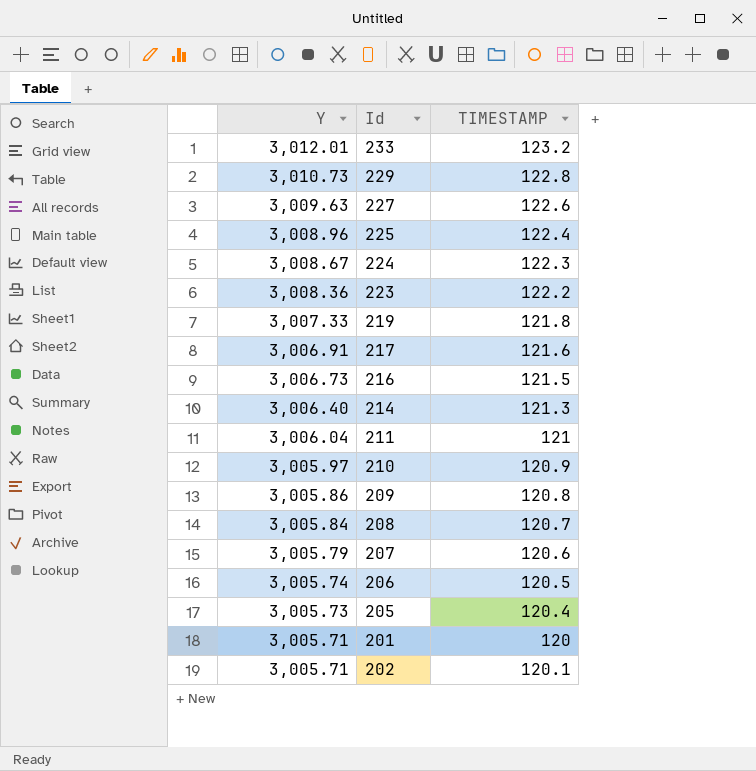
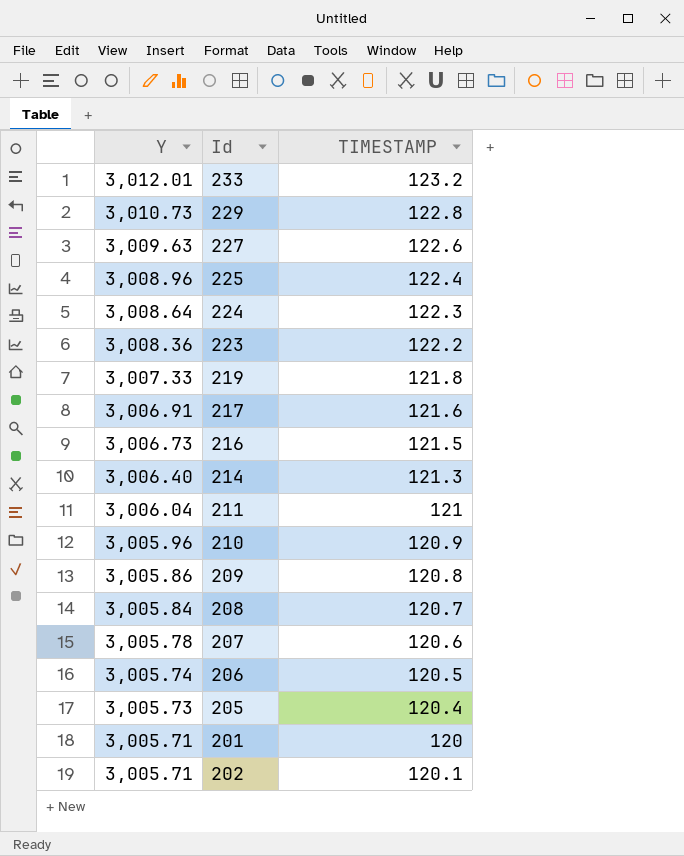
224 | Y: 3,008.67 -> 3,008.64
210 | Y: 3,005.97 -> 3,005.96
207 | Y: 3,005.79 -> 3,005.78

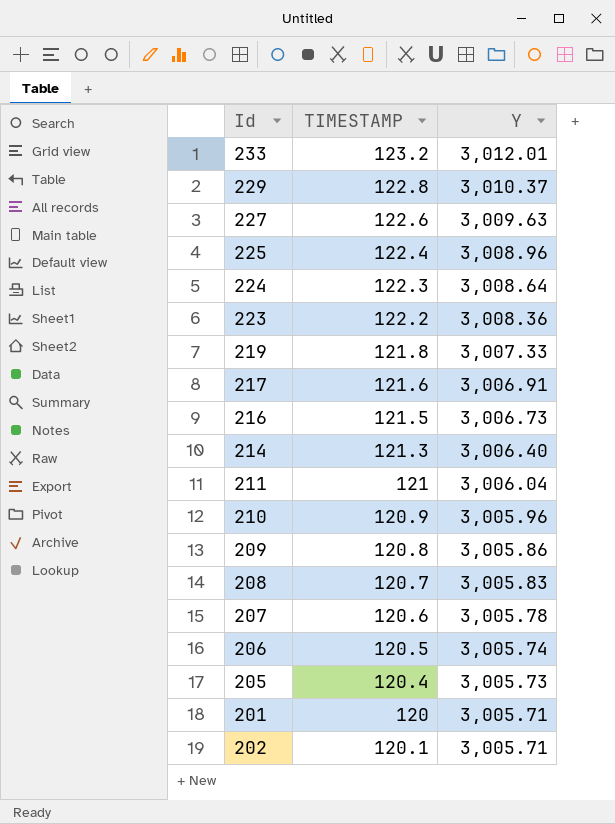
column Y | position: 1 -> 3
229 | Y: 3,010.73 -> 3,010.37
208 | Y: 3,005.84 -> 3,005.83

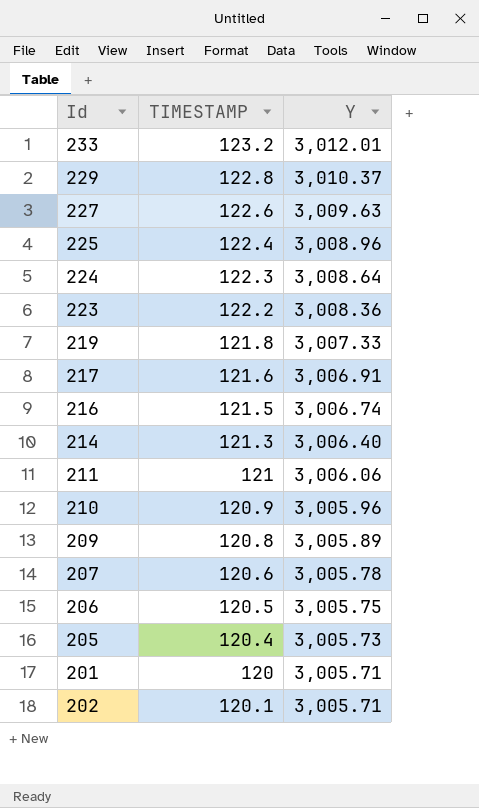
row 208: 120.7 | 3,005.83 -> none
216 | Y: 3,006.73 -> 3,006.74
211 | Y: 3,006.04 -> 3,006.06
209 | Y: 3,005.86 -> 3,005.89
206 | Y: 3,005.74 -> 3,005.75

